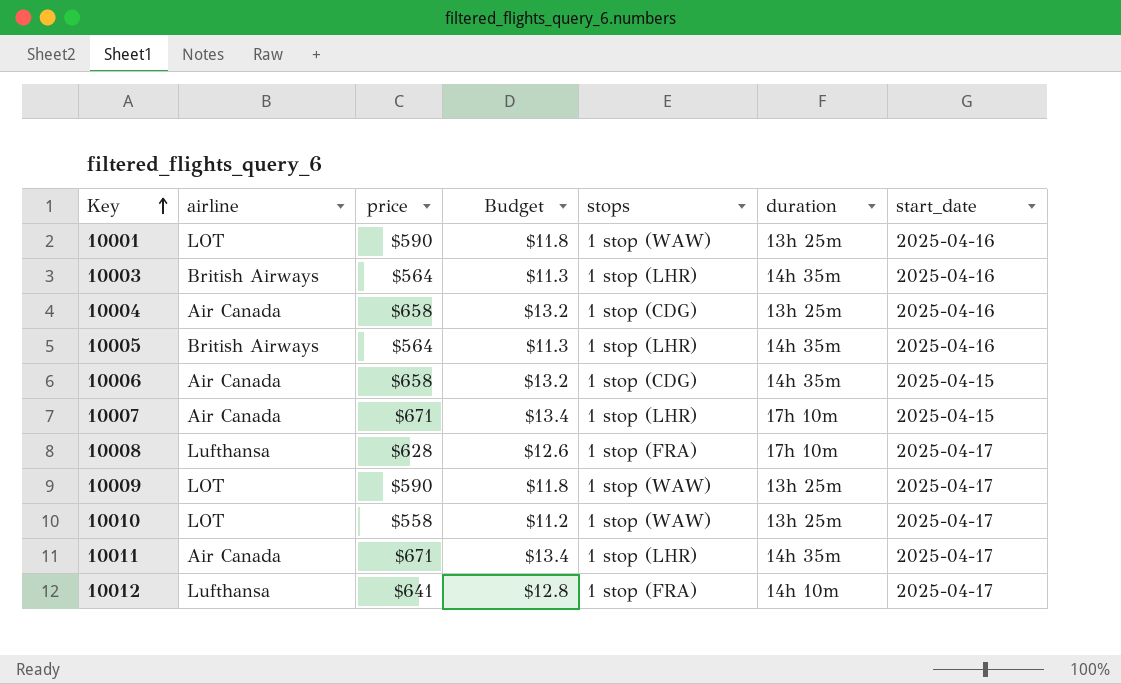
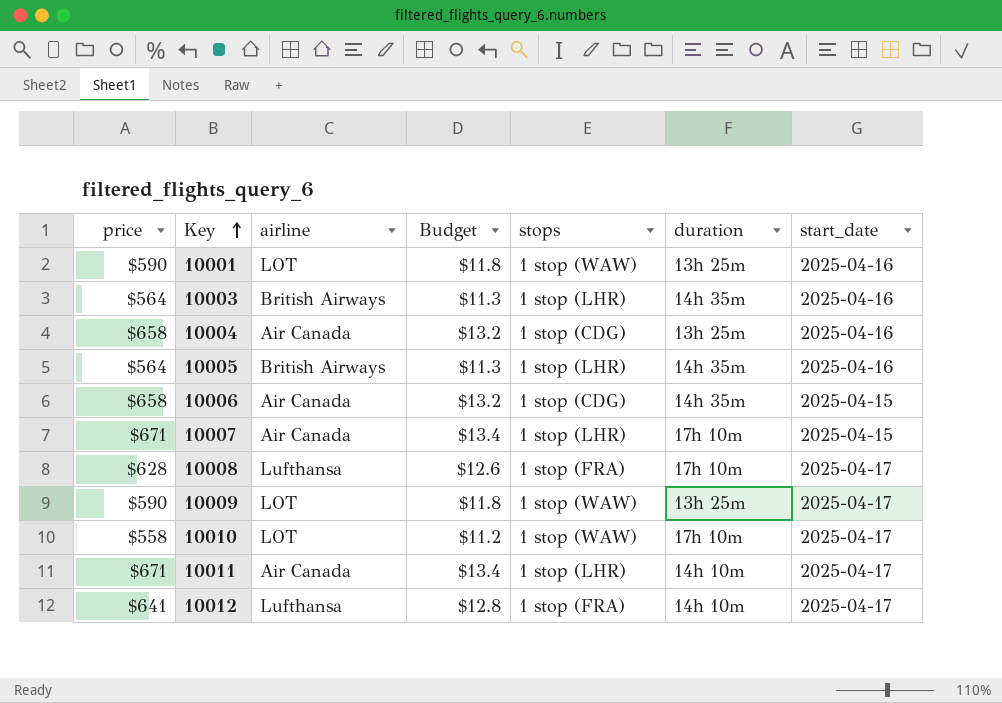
column price | position: 3 -> 1
10010 | duration: 13h 25m -> 17h 10m
10011 | duration: 14h 35m -> 14h 10m

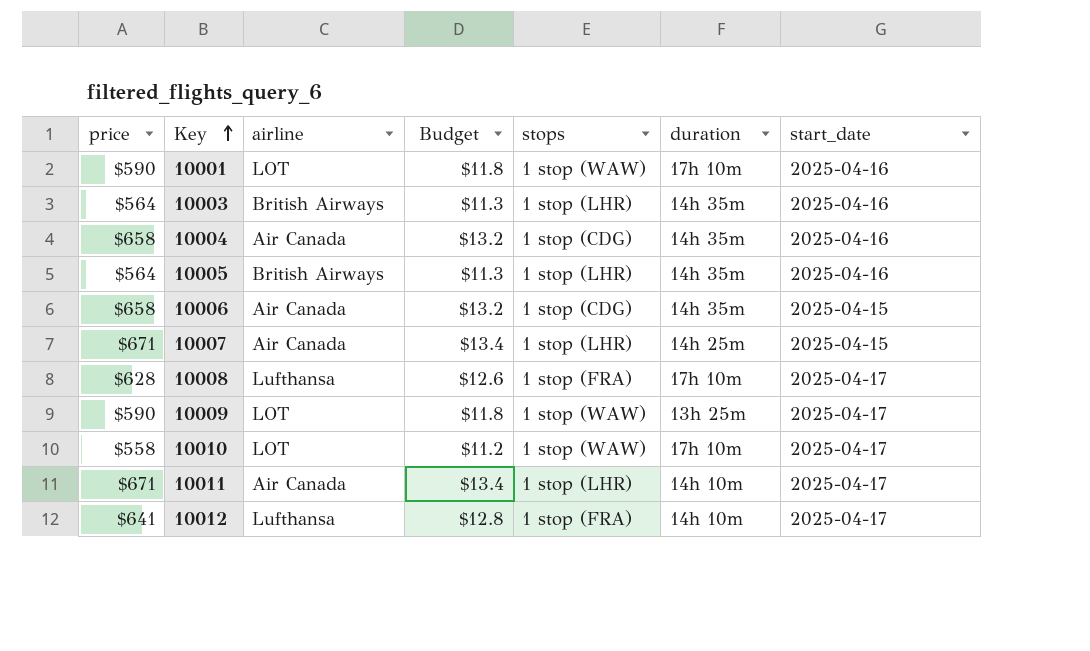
10001 | duration: 13h 25m -> 17h 10m
10004 | duration: 13h 25m -> 14h 35m
10007 | duration: 17h 10m -> 14h 25m

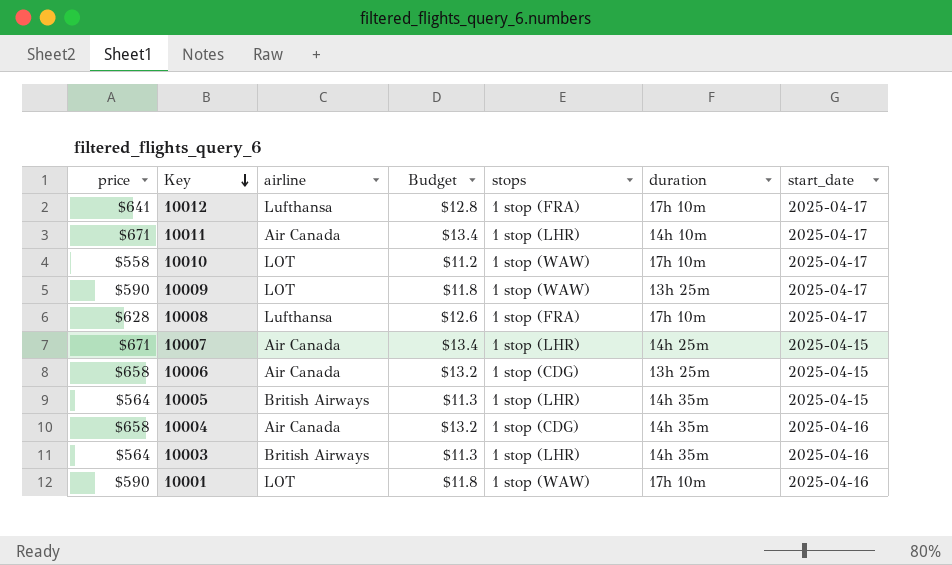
row order: Key ascending -> Key descending
10012 | duration: 14h 10m -> 17h 10m
10006 | duration: 14h 35m -> 13h 25m
10005 | start_date: 2025-04-16 -> 2025-04-15

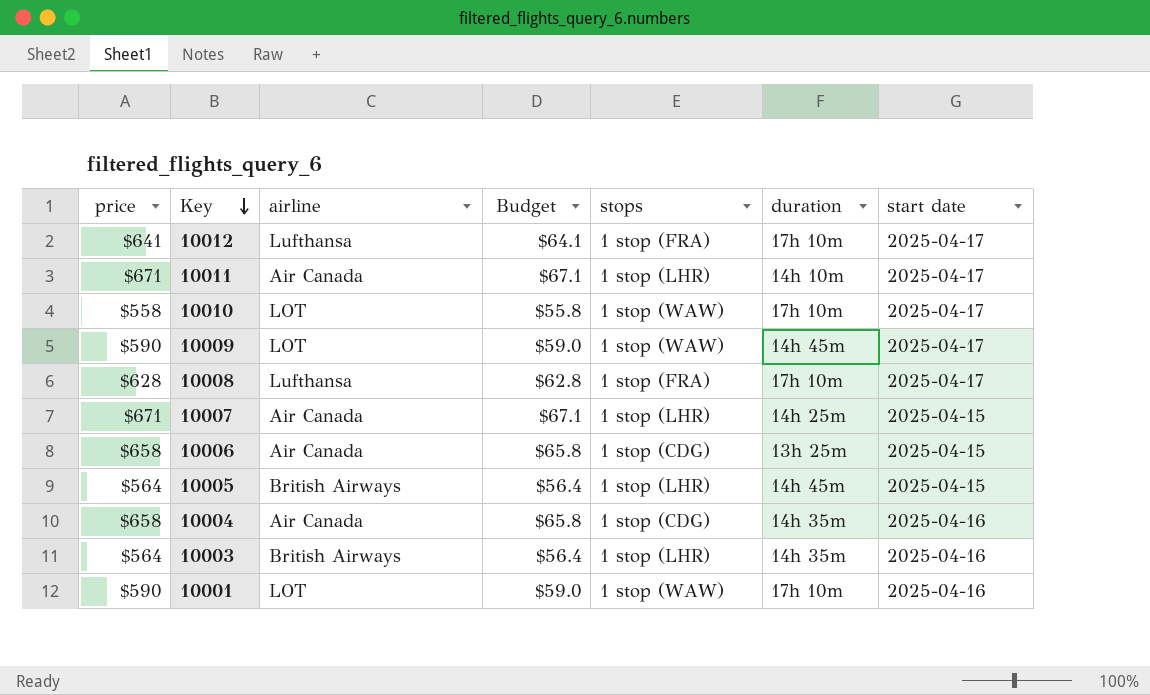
column Budget | formula: [price] * 0.02 -> [price] * 0.1
column name: start_date -> start date
10009 | duration: 13h 25m -> 14h 45m
10005 | duration: 14h 35m -> 14h 45m

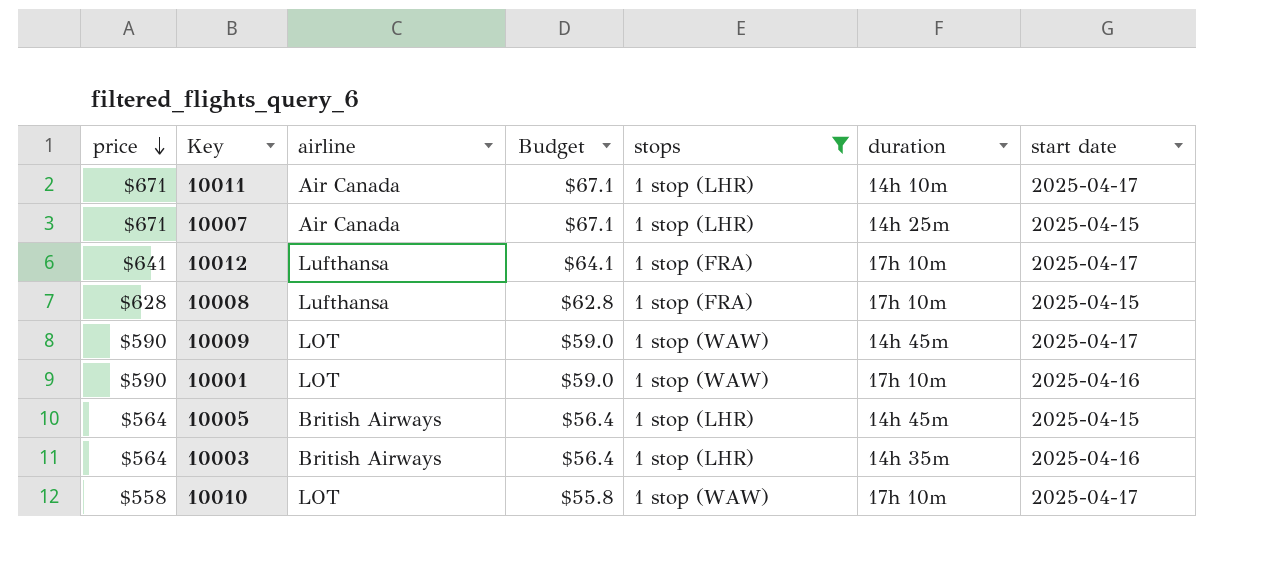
filter: none -> stops != 1 stop (CDG)
row order: Key descending -> price descending
10008 | start date: 2025-04-17 -> 2025-04-15

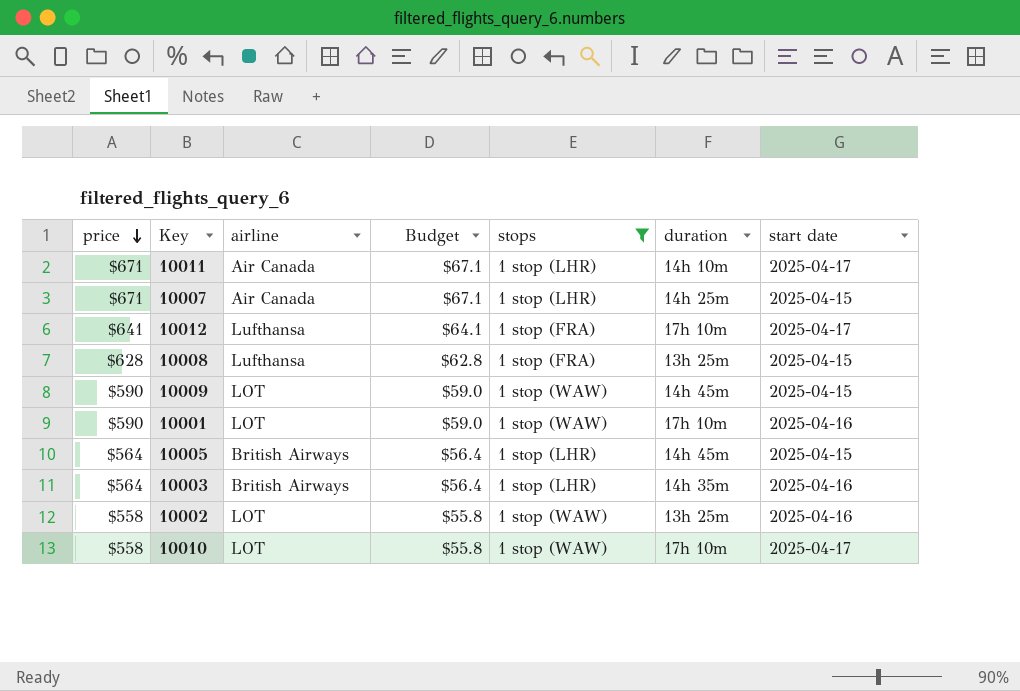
10008 | duration: 17h 10m -> 13h 25m
10009 | start date: 2025-04-17 -> 2025-04-15
row 10002: none -> $558 | LOT | $55.8 | 1 stop (WAW) | 13h 25m | 2025-04-16

